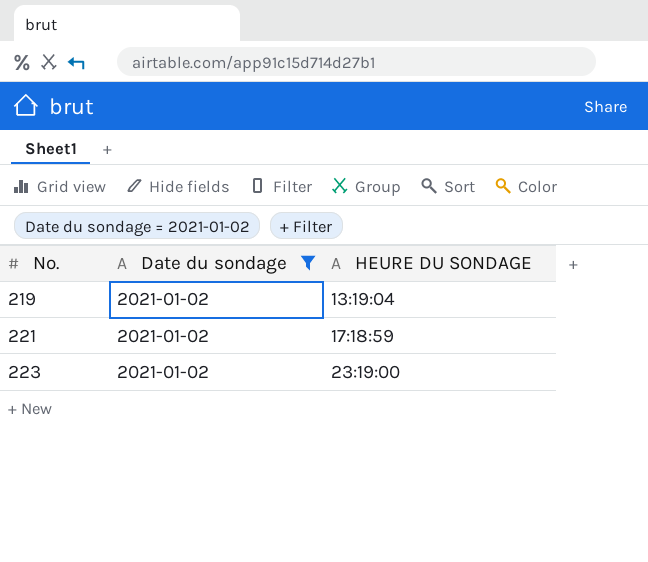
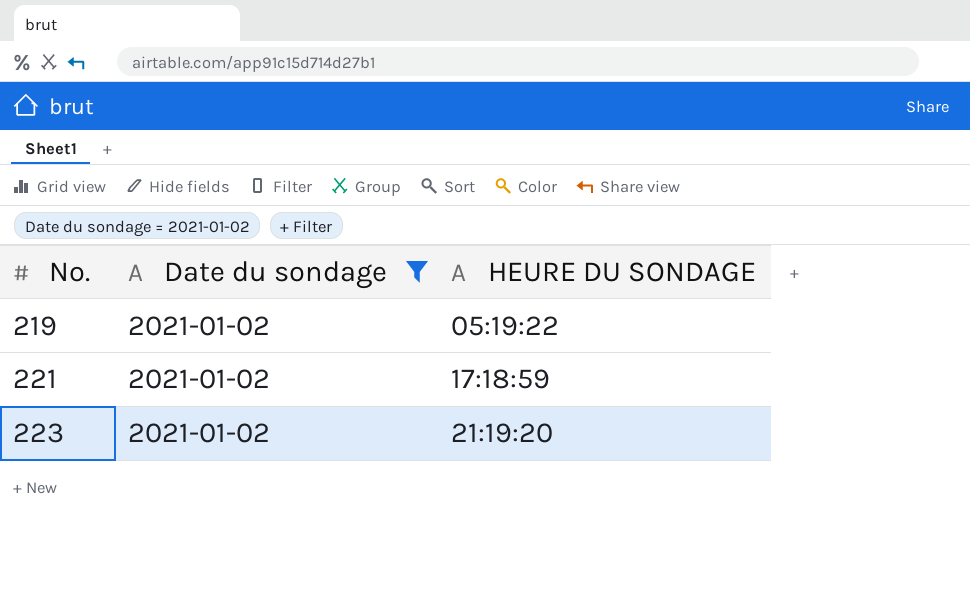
219 | HEURE DU SONDAGE: 13:19:04 -> 05:19:22
223 | HEURE DU SONDAGE: 23:19:00 -> 21:19:20

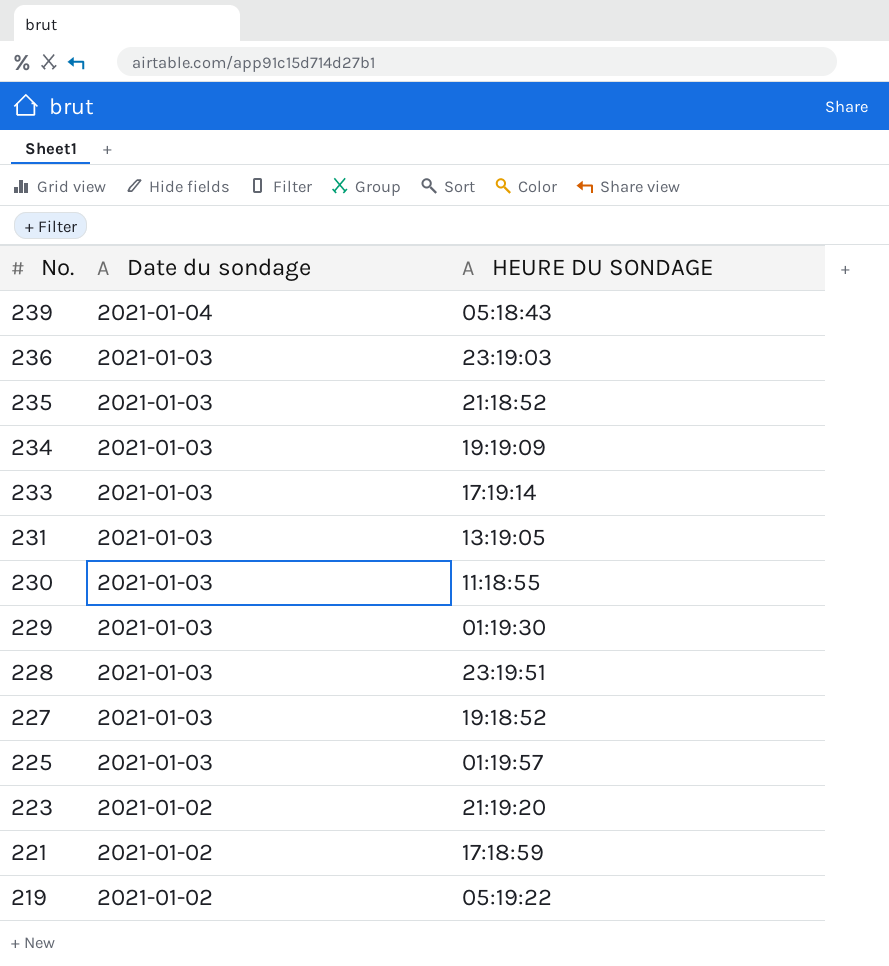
filter: Date du sondage = 2021-01-02 -> none
row order: No. ascending -> No. descending

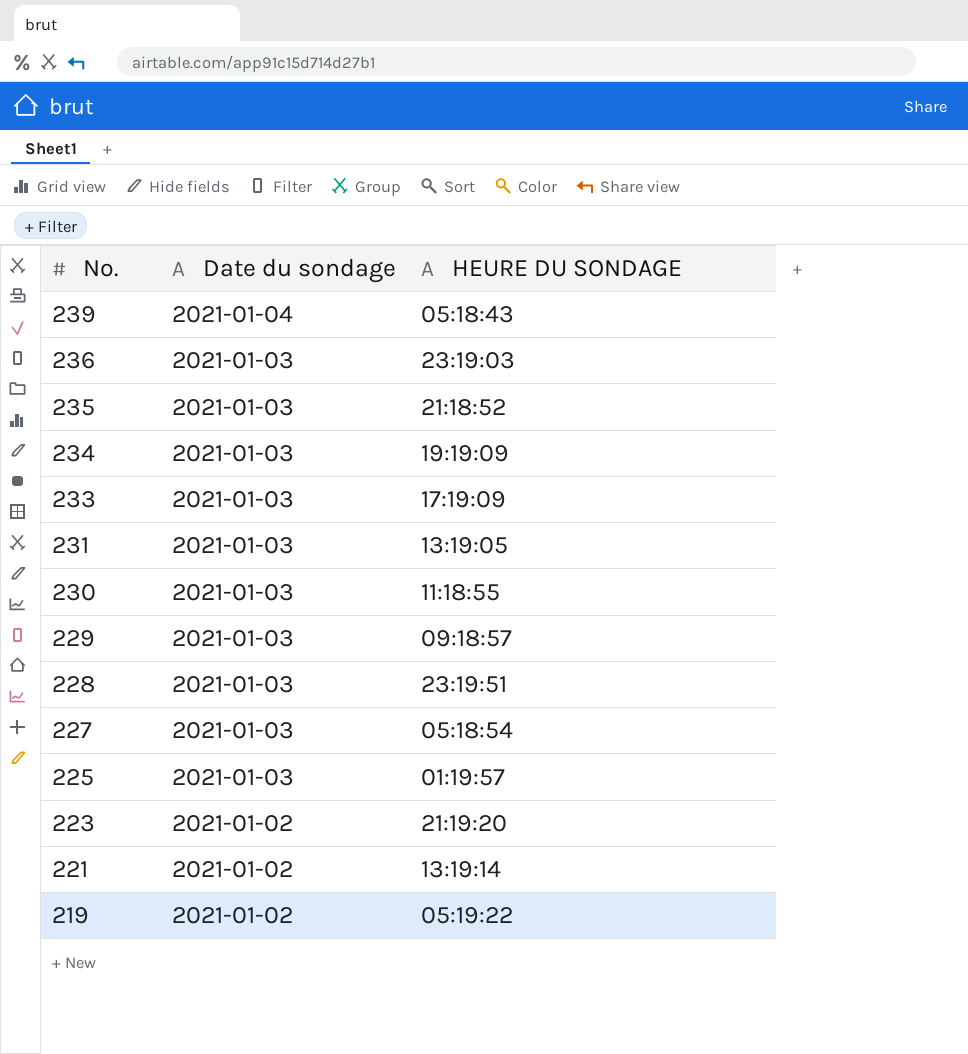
233 | HEURE DU SONDAGE: 17:19:14 -> 17:19:09
229 | HEURE DU SONDAGE: 01:19:30 -> 09:18:57
227 | HEURE DU SONDAGE: 19:18:52 -> 05:18:54
221 | HEURE DU SONDAGE: 17:18:59 -> 13:19:14

